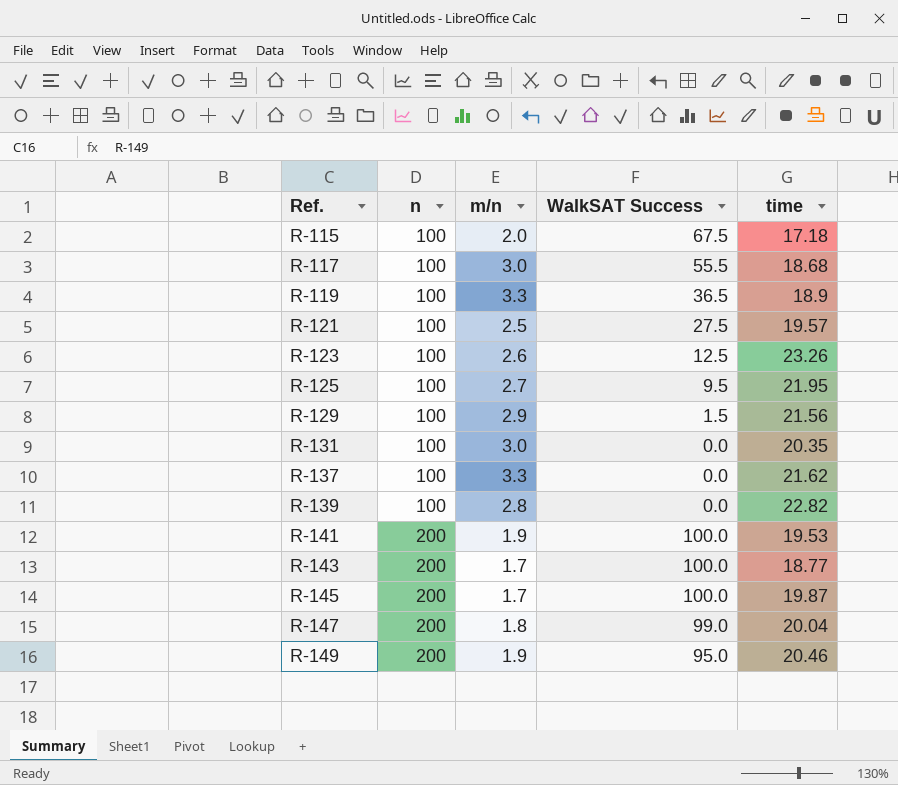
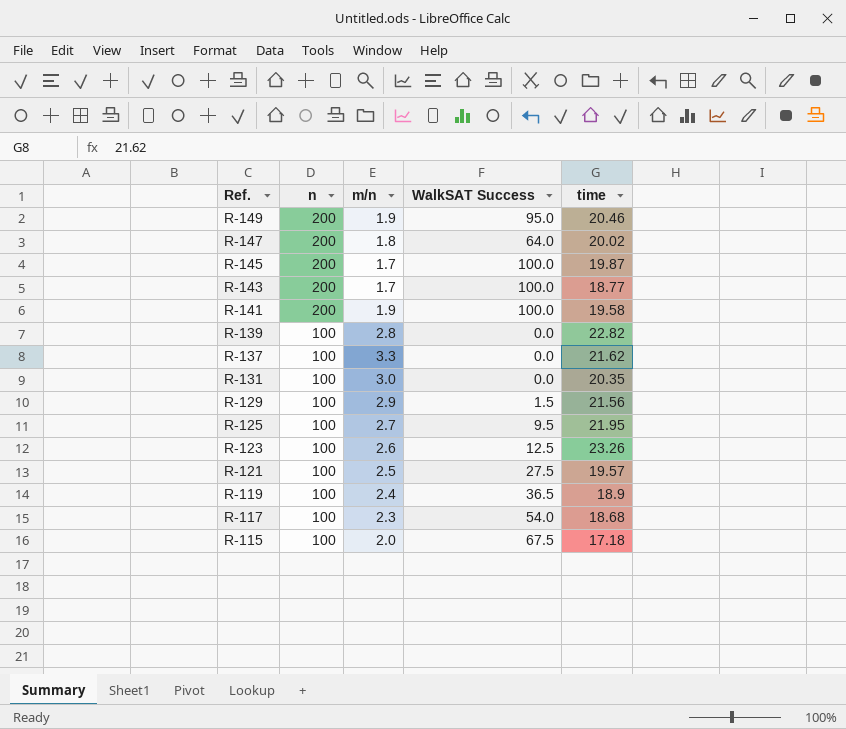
row order: Ref. ascending -> Ref. descending
R-147 | WalkSAT Success: 99.0 -> 64.0
R-147 | time: 20.04 -> 20.02
R-141 | time: 19.53 -> 19.58
R-119 | m/n: 3.3 -> 2.4
R-117 | m/n: 3.0 -> 2.3
R-117 | WalkSAT Success: 55.5 -> 54.0

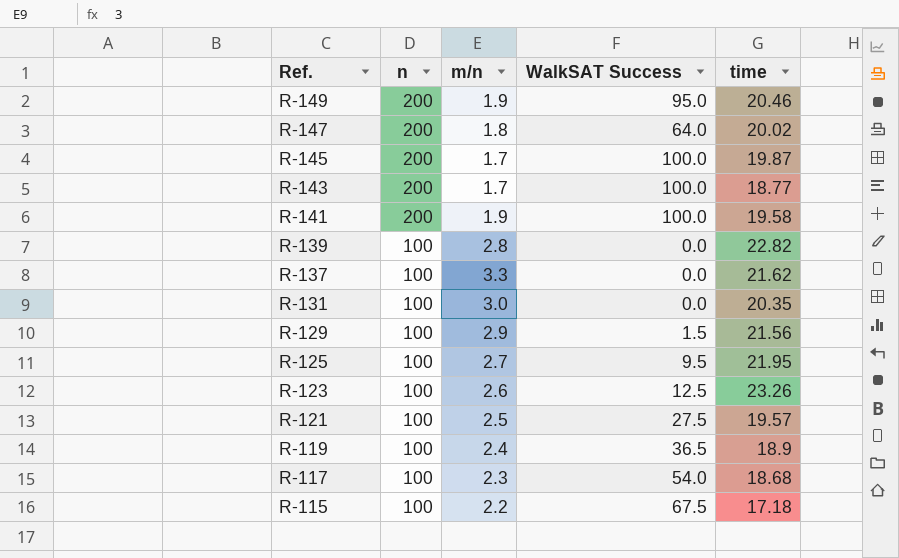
R-115 | m/n: 2.0 -> 2.2

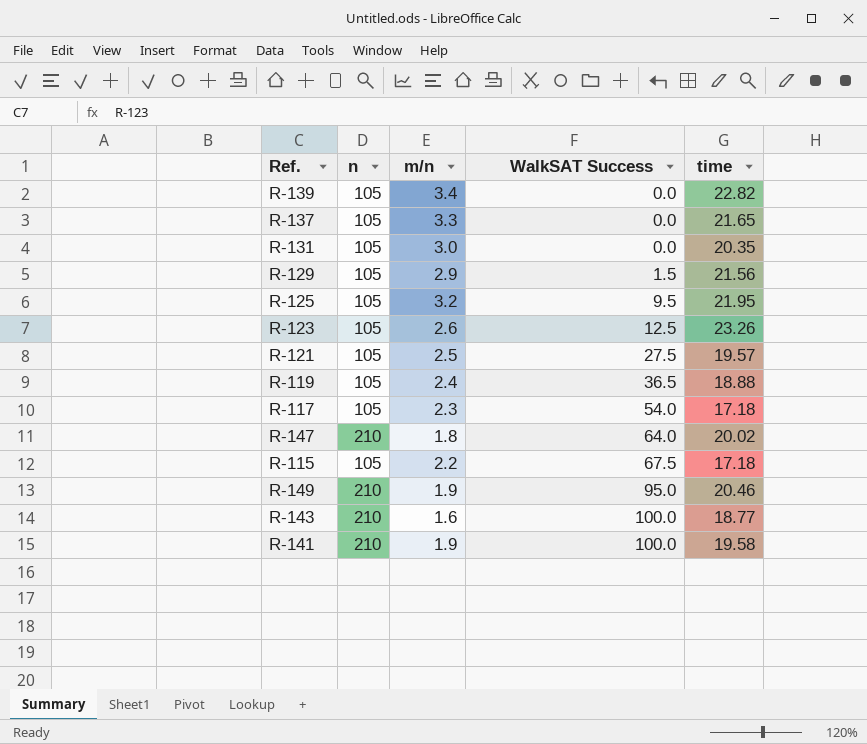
row order: Ref. descending -> WalkSAT Success ascending
row R-145: 200 | 1.7 | 100.0 | 19.87 -> none
R-139 | n: 100 -> 105
R-139 | m/n: 2.8 -> 3.4
R-137 | n: 100 -> 105
R-137 | time: 21.62 -> 21.65
R-131 | n: 100 -> 105
R-129 | n: 100 -> 105
R-125 | n: 100 -> 105
R-125 | m/n: 2.7 -> 3.2
R-123 | n: 100 -> 105
R-121 | n: 100 -> 105
R-119 | n: 100 -> 105
R-119 | time: 18.9 -> 18.88
R-117 | n: 100 -> 105
R-117 | time: 18.68 -> 17.18
R-147 | n: 200 -> 210
R-115 | n: 100 -> 105
R-149 | n: 200 -> 210
R-143 | n: 200 -> 210
R-143 | m/n: 1.7 -> 1.6
R-141 | n: 200 -> 210

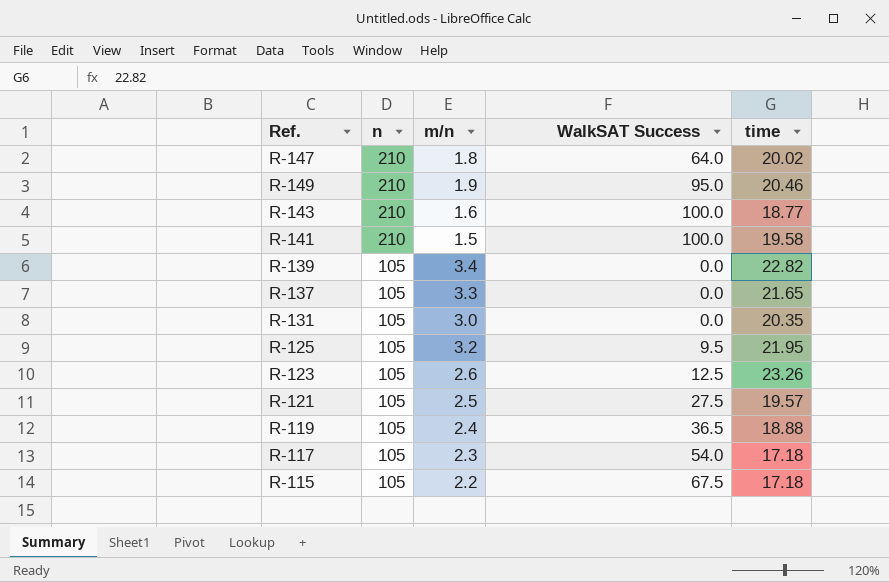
row order: WalkSAT Success ascending -> n descending
row R-129: 105 | 2.9 | 1.5 | 21.56 -> none
R-141 | m/n: 1.9 -> 1.5

